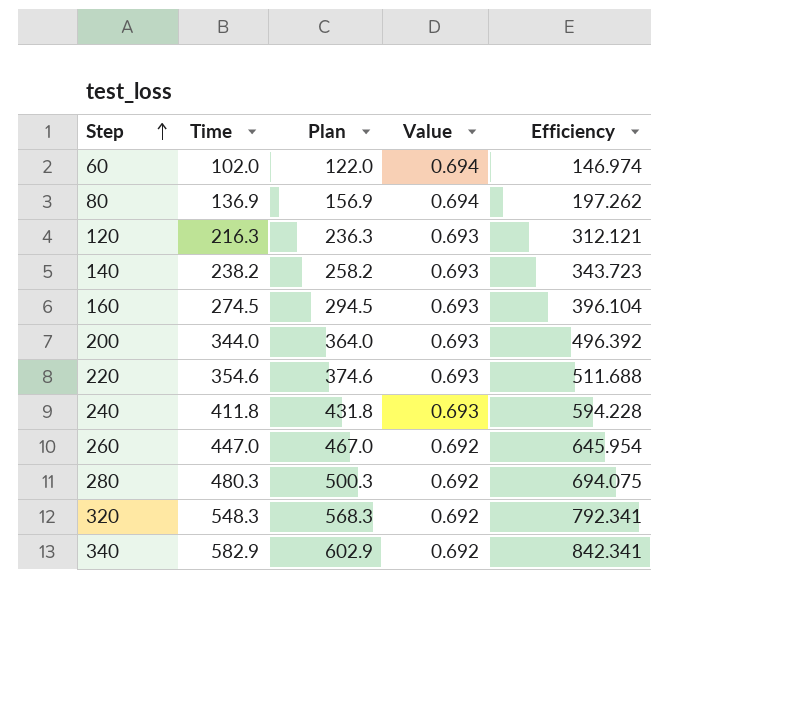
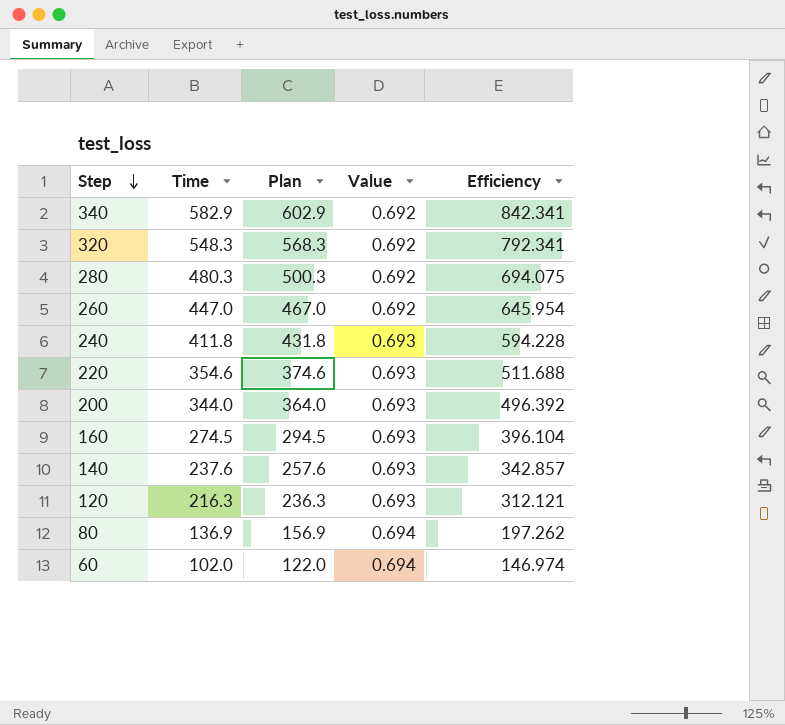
row order: Step ascending -> Step descending
140 | Time: 238.2 -> 237.6
140 | Plan: 258.2 -> 257.6
140 | Efficiency: 343.723 -> 342.857

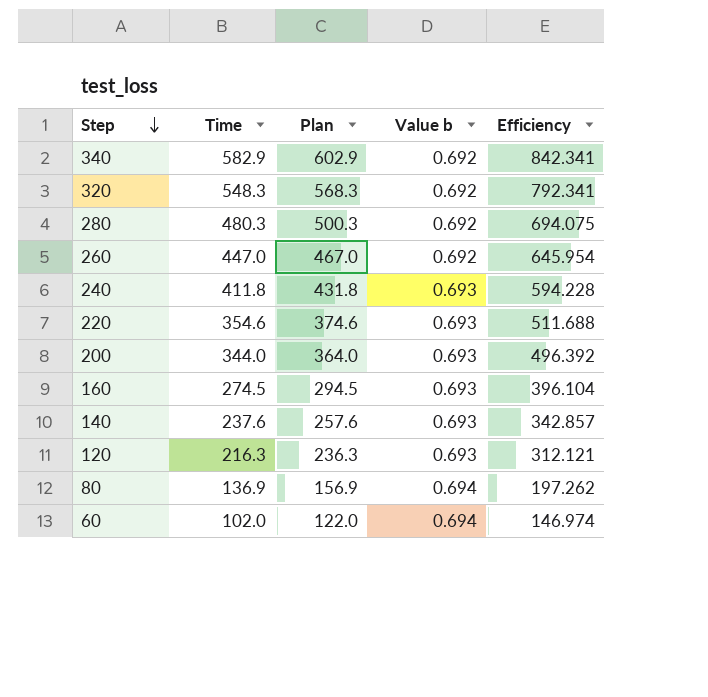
column name: Value -> Value b

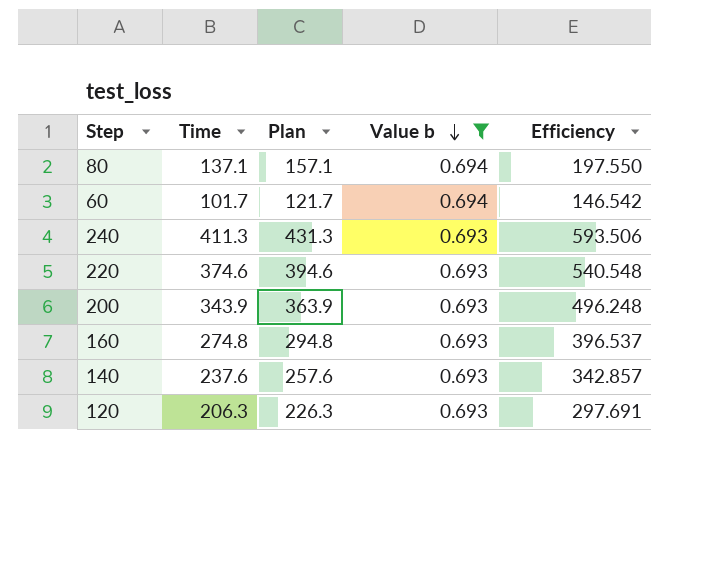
filter: none -> Value b != 0.692
row order: Step descending -> Value b descending
80 | Time: 136.9 -> 137.1
80 | Plan: 156.9 -> 157.1
80 | Efficiency: 197.262 -> 197.550
60 | Time: 102.0 -> 101.7
60 | Plan: 122.0 -> 121.7
60 | Efficiency: 146.974 -> 146.542
240 | Time: 411.8 -> 411.3
240 | Plan: 431.8 -> 431.3
240 | Efficiency: 594.228 -> 593.506
220 | Time: 354.6 -> 374.6
220 | Plan: 374.6 -> 394.6
220 | Efficiency: 511.688 -> 540.548
200 | Time: 344.0 -> 343.9
200 | Plan: 364.0 -> 363.9
200 | Efficiency: 496.392 -> 496.248
160 | Time: 274.5 -> 274.8
160 | Plan: 294.5 -> 294.8
160 | Efficiency: 396.104 -> 396.537
120 | Time: 216.3 -> 206.3
120 | Plan: 236.3 -> 226.3
120 | Efficiency: 312.121 -> 297.691

